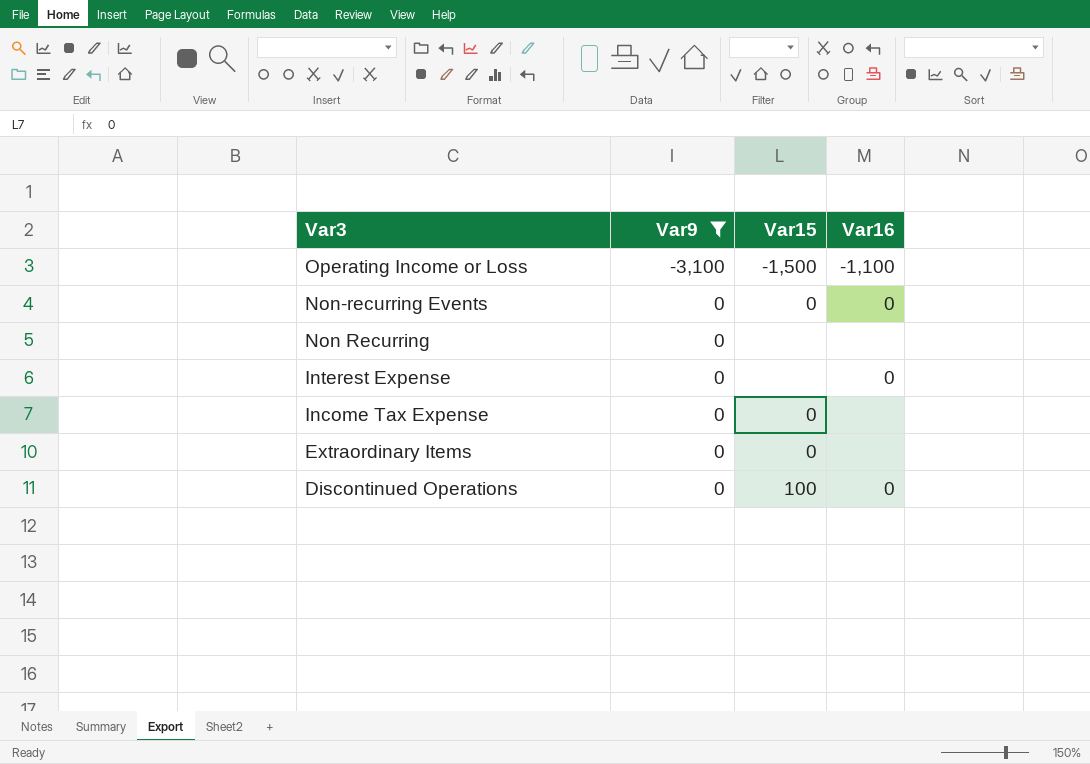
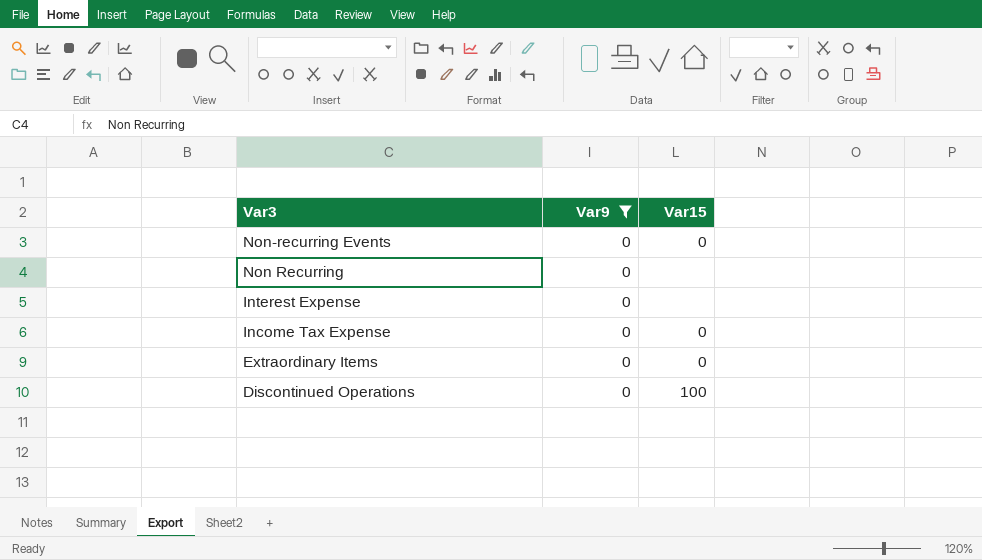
column Var16 | position: 4 -> none
row Operating Income or Loss: -3,100 | -1,500 | -1,100 -> none

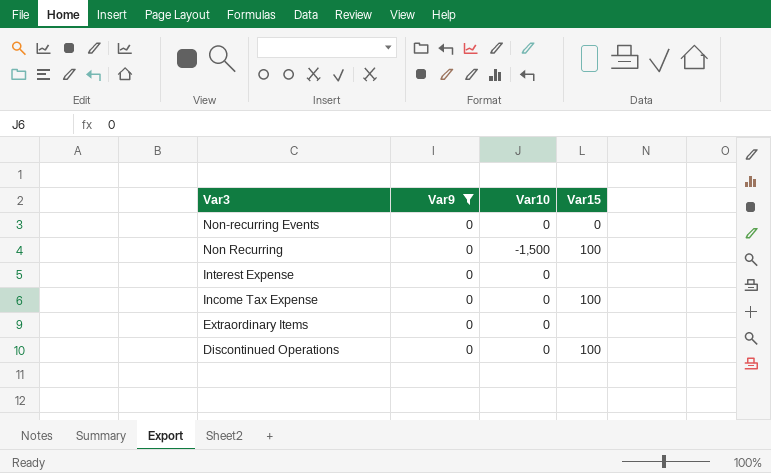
column Var10 | position: none -> 3
Non Recurring | Var15: none -> 100
Income Tax Expense | Var15: 0 -> 100
Extraordinary Items | Var15: 0 -> none

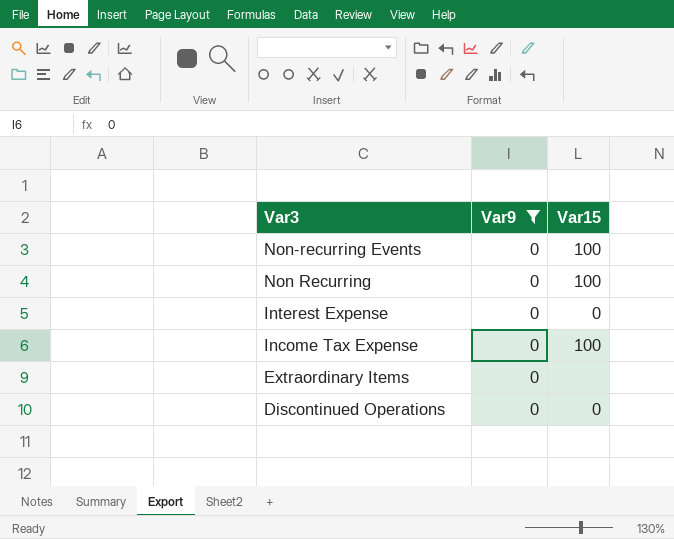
column Var10 | position: 3 -> none
Non-recurring Events | Var15: 0 -> 100
Interest Expense | Var15: none -> 0
Discontinued Operations | Var15: 100 -> 0

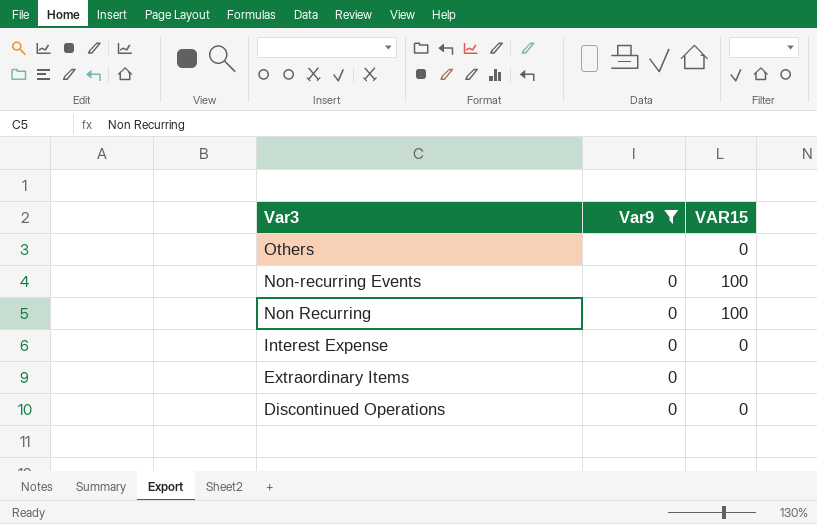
column name: Var15 -> VAR15
row Income Tax Expense: 0 | 100 -> none
row Others: none -> none | 0

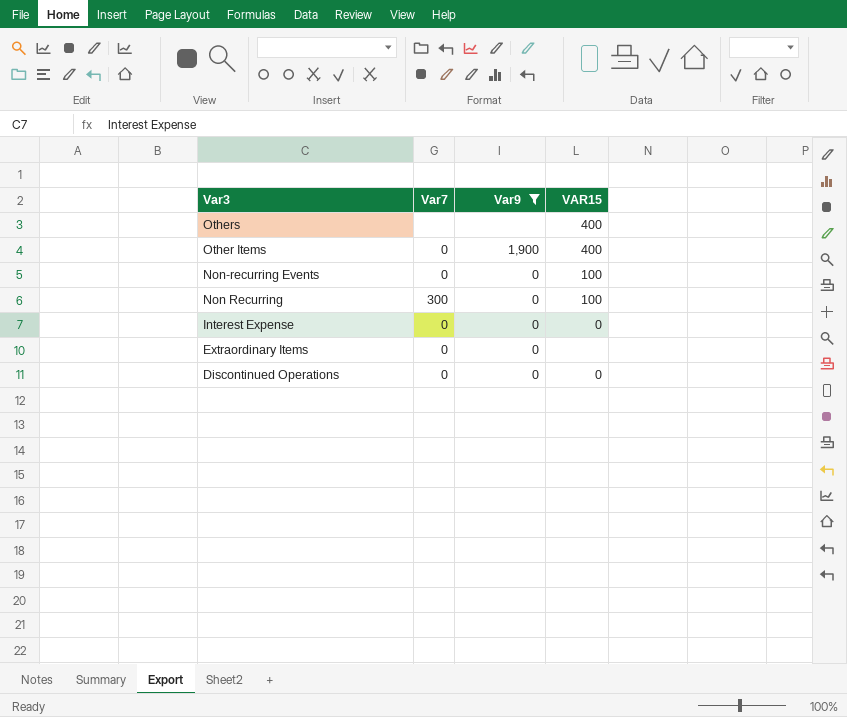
column Var7 | position: none -> 2
Others | VAR15: 0 -> 400
row Other Items: none -> 0 | 1,900 | 400

